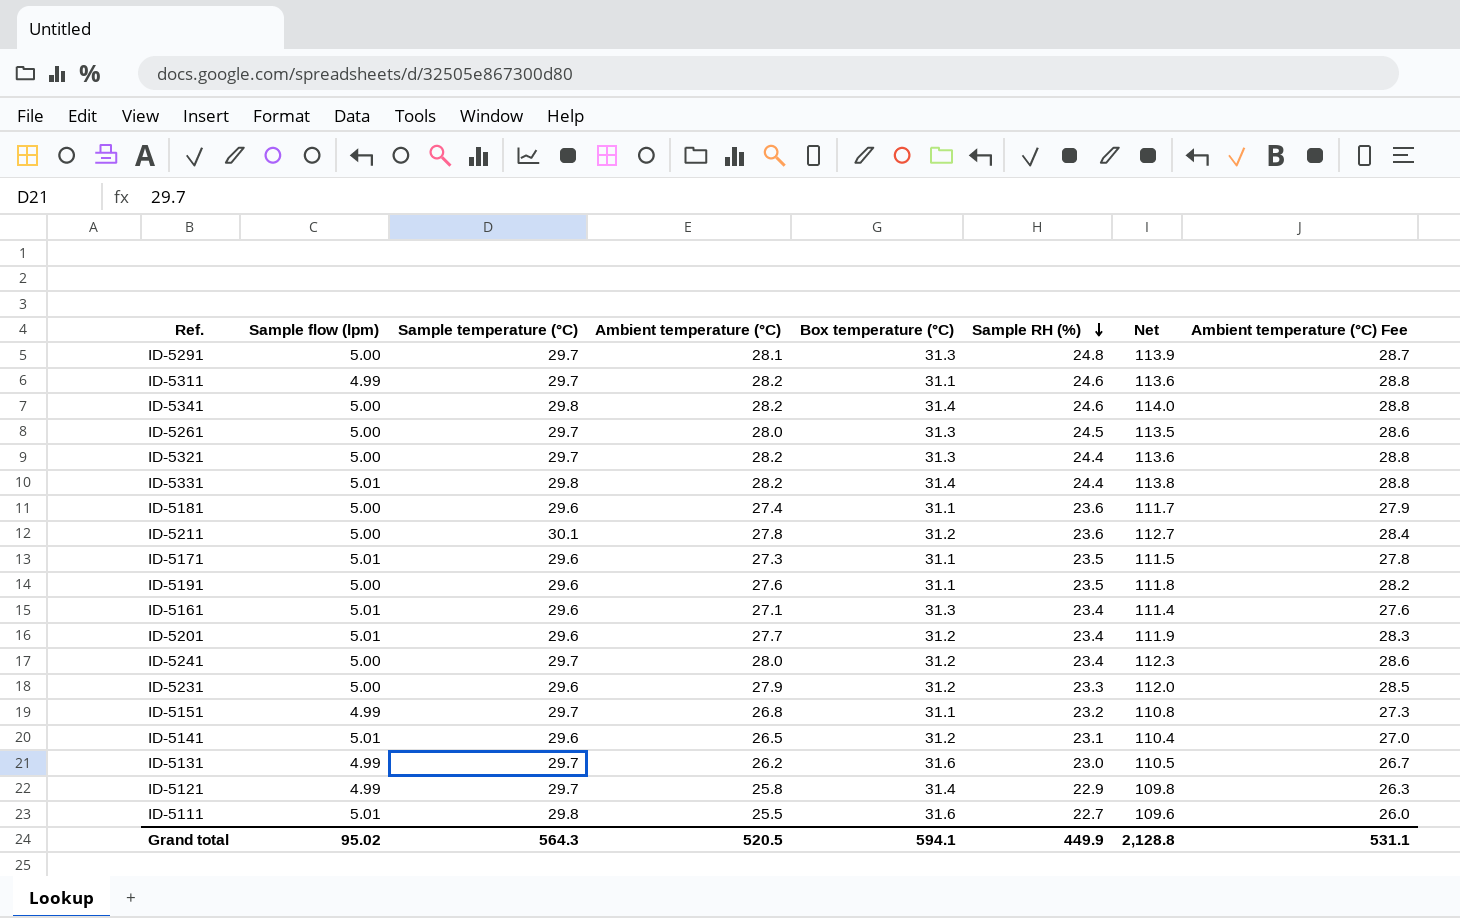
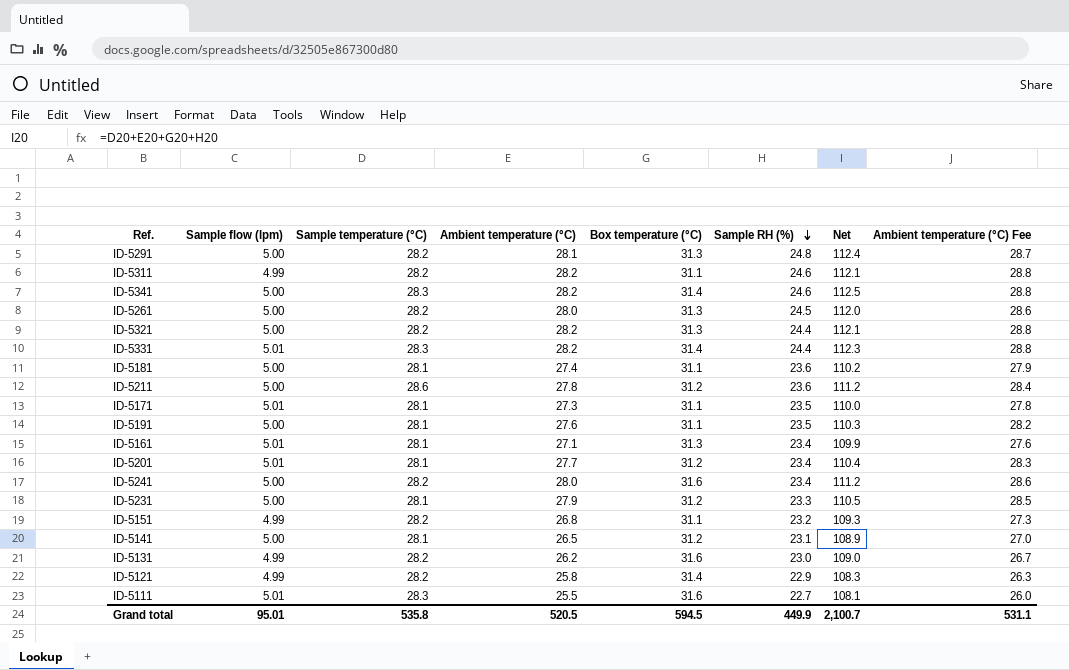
ID-5291 | Sample temperature (°C): 29.7 -> 28.2
ID-5291 | Net: 113.9 -> 112.4
ID-5311 | Sample temperature (°C): 29.7 -> 28.2
ID-5311 | Net: 113.6 -> 112.1
ID-5341 | Sample temperature (°C): 29.8 -> 28.3
ID-5341 | Net: 114.0 -> 112.5
ID-5261 | Sample temperature (°C): 29.7 -> 28.2
ID-5261 | Net: 113.5 -> 112.0
ID-5321 | Sample temperature (°C): 29.7 -> 28.2
ID-5321 | Net: 113.6 -> 112.1
ID-5331 | Sample temperature (°C): 29.8 -> 28.3
ID-5331 | Net: 113.8 -> 112.3
ID-5181 | Sample temperature (°C): 29.6 -> 28.1
ID-5181 | Net: 111.7 -> 110.2
ID-5211 | Sample temperature (°C): 30.1 -> 28.6
ID-5211 | Net: 112.7 -> 111.2
ID-5171 | Sample temperature (°C): 29.6 -> 28.1
ID-5171 | Net: 111.5 -> 110.0
ID-5191 | Sample temperature (°C): 29.6 -> 28.1
ID-5191 | Net: 111.8 -> 110.3
ID-5161 | Sample temperature (°C): 29.6 -> 28.1
ID-5161 | Net: 111.4 -> 109.9
ID-5201 | Sample temperature (°C): 29.6 -> 28.1
ID-5201 | Net: 111.9 -> 110.4
ID-5241 | Sample temperature (°C): 29.7 -> 28.2
ID-5241 | Box temperature (°C): 31.2 -> 31.6
ID-5241 | Net: 112.3 -> 111.2
ID-5231 | Sample temperature (°C): 29.6 -> 28.1
ID-5231 | Net: 112.0 -> 110.5
ID-5151 | Sample temperature (°C): 29.7 -> 28.2
ID-5151 | Net: 110.8 -> 109.3
ID-5141 | Sample flow (lpm): 5.01 -> 5.00
ID-5141 | Sample temperature (°C): 29.6 -> 28.1
ID-5141 | Net: 110.4 -> 108.9
ID-5131 | Sample temperature (°C): 29.7 -> 28.2
ID-5131 | Net: 110.5 -> 109.0
ID-5121 | Sample temperature (°C): 29.7 -> 28.2
ID-5121 | Net: 109.8 -> 108.3
ID-5111 | Sample temperature (°C): 29.8 -> 28.3
ID-5111 | Net: 109.6 -> 108.1
Grand total | Sample flow (lpm): 95.02 -> 95.01
Grand total | Sample temperature (°C): 564.3 -> 535.8
Grand total | Box temperature (°C): 594.1 -> 594.5
Grand total | Net: 2,128.8 -> 2,100.7

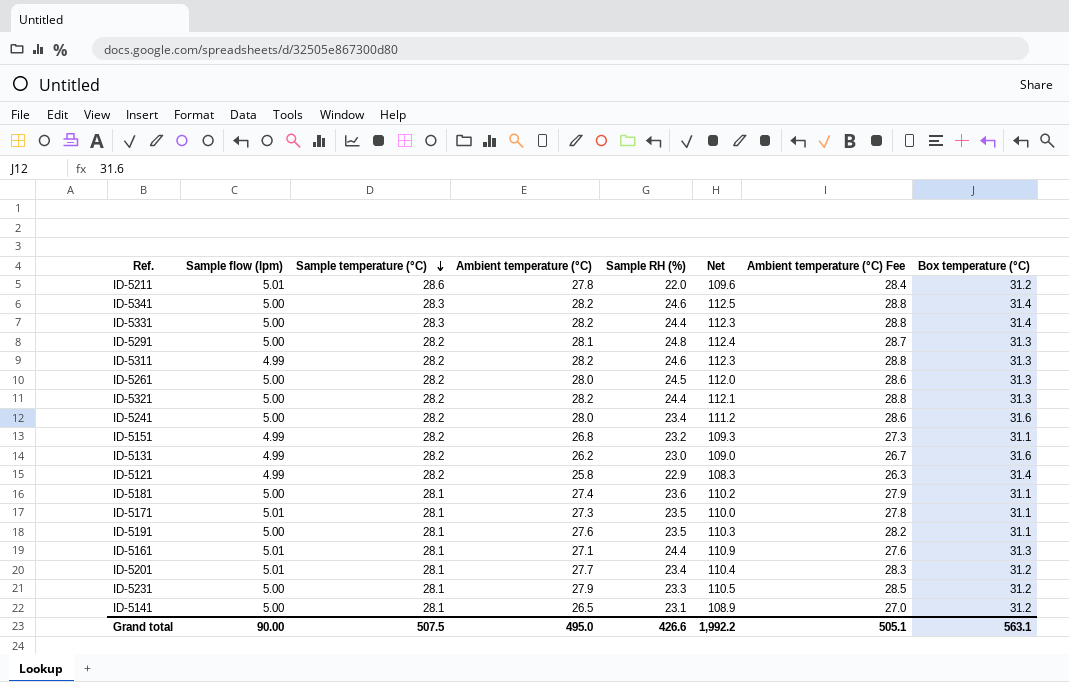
row order: Sample RH (%) descending -> Sample temperature (°C) descending
column Box temperature (°C) | position: 5 -> 8
row ID-5111: 5.01 | 28.3 | 25.5 | 31.6 | 22.7 | 108.1 | 26.0 -> none
ID-5211 | Sample flow (lpm): 5.00 -> 5.01
ID-5211 | Sample RH (%): 23.6 -> 22.0
ID-5211 | Net: 111.2 -> 109.6
ID-5331 | Sample flow (lpm): 5.01 -> 5.00
ID-5311 | Net: 112.1 -> 112.3
ID-5311 | Box temperature (°C): 31.1 -> 31.3
ID-5161 | Sample RH (%): 23.4 -> 24.4
ID-5161 | Net: 109.9 -> 110.9
Grand total | Sample flow (lpm): 95.01 -> 90.00
Grand total | Sample temperature (°C): 535.8 -> 507.5
Grand total | Ambient temperature (°C): 520.5 -> 495.0
Grand total | Sample RH (%): 449.9 -> 426.6
Grand total | Net: 2,100.7 -> 1,992.2
Grand total | Ambient temperature (°C) Fee: 531.1 -> 505.1
Grand total | Box temperature (°C): 594.5 -> 563.1

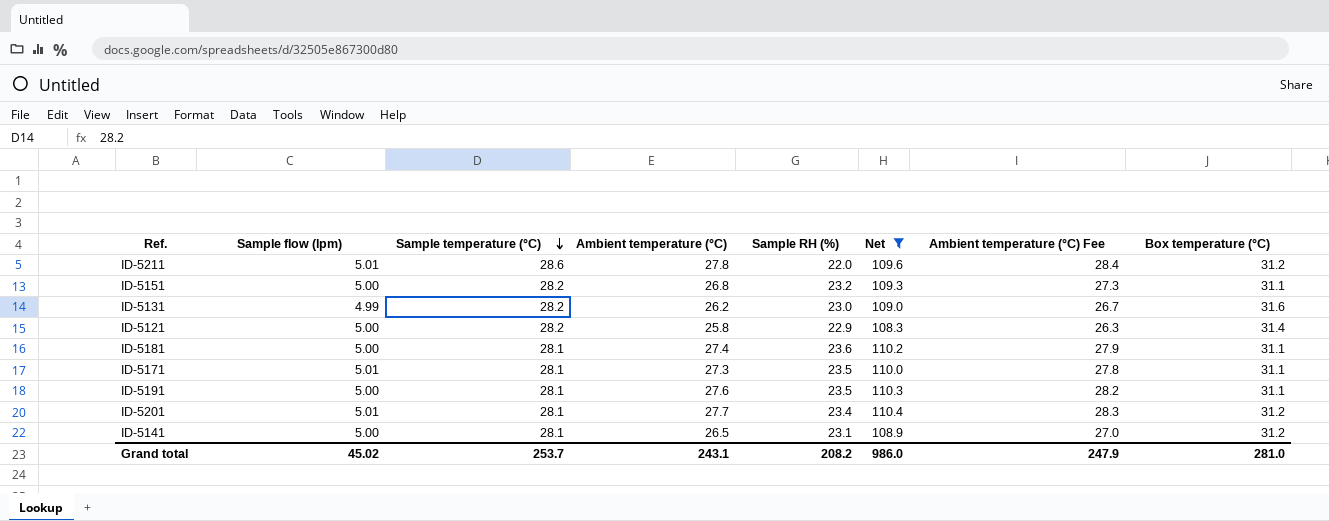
filter: none -> Net <= 110.4
ID-5151 | Sample flow (lpm): 4.99 -> 5.00
ID-5121 | Sample flow (lpm): 4.99 -> 5.00
Grand total | Sample flow (lpm): 90.00 -> 45.02
Grand total | Sample temperature (°C): 507.5 -> 253.7
Grand total | Ambient temperature (°C): 495.0 -> 243.1
Grand total | Sample RH (%): 426.6 -> 208.2
Grand total | Net: 1,992.2 -> 986.0
Grand total | Ambient temperature (°C) Fee: 505.1 -> 247.9
Grand total | Box temperature (°C): 563.1 -> 281.0

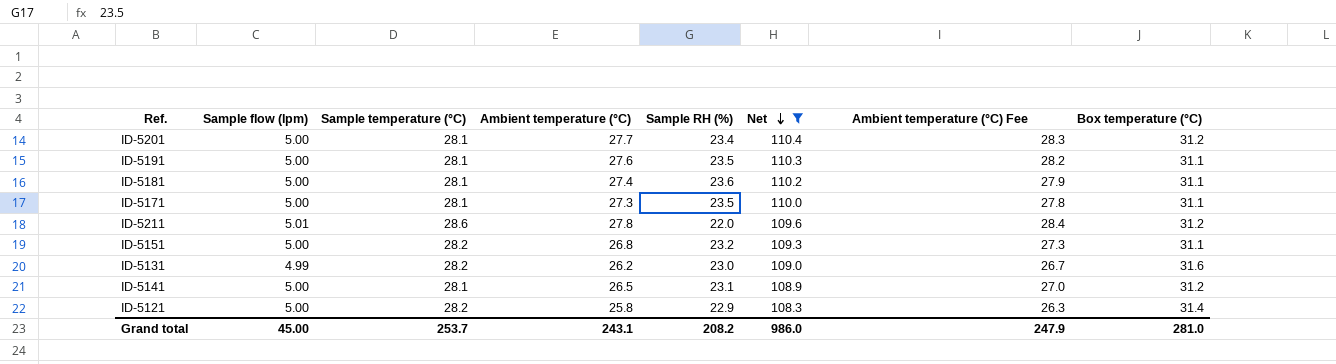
row order: Sample temperature (°C) descending -> Net descending
ID-5201 | Sample flow (lpm): 5.01 -> 5.00
ID-5171 | Sample flow (lpm): 5.01 -> 5.00
Grand total | Sample flow (lpm): 45.02 -> 45.00

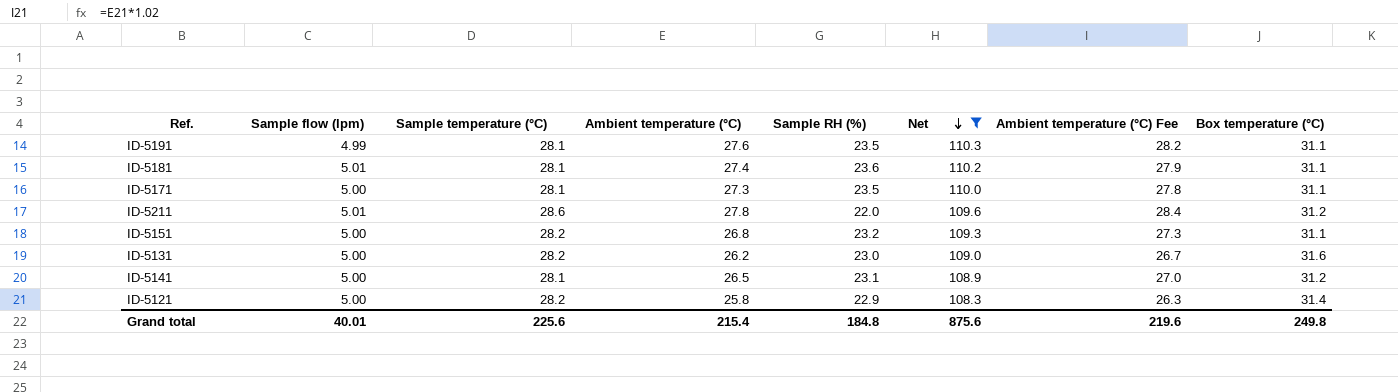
row ID-5201: 5.00 | 28.1 | 27.7 | 23.4 | 110.4 | 28.3 | 31.2 -> none
ID-5191 | Sample flow (lpm): 5.00 -> 4.99
ID-5181 | Sample flow (lpm): 5.00 -> 5.01
ID-5131 | Sample flow (lpm): 4.99 -> 5.00
Grand total | Sample flow (lpm): 45.00 -> 40.01
Grand total | Sample temperature (°C): 253.7 -> 225.6
Grand total | Ambient temperature (°C): 243.1 -> 215.4
Grand total | Sample RH (%): 208.2 -> 184.8
Grand total | Net: 986.0 -> 875.6
Grand total | Ambient temperature (°C) Fee: 247.9 -> 219.6
Grand total | Box temperature (°C): 281.0 -> 249.8

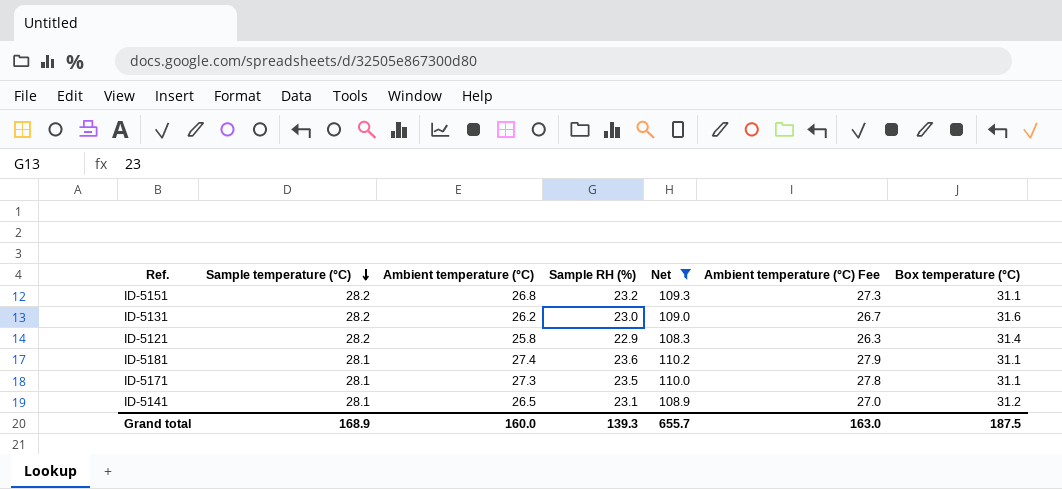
row order: Net descending -> Sample temperature (°C) descending
column Sample flow (lpm) | position: 2 -> none
row ID-5191: 4.99 | 28.1 | 27.6 | 23.5 | 110.3 | 28.2 | 31.1 -> none
row ID-5211: 5.01 | 28.6 | 27.8 | 22.0 | 109.6 | 28.4 | 31.2 -> none
Grand total | Sample temperature (°C): 225.6 -> 168.9
Grand total | Ambient temperature (°C): 215.4 -> 160.0
Grand total | Sample RH (%): 184.8 -> 139.3
Grand total | Net: 875.6 -> 655.7
Grand total | Ambient temperature (°C) Fee: 219.6 -> 163.0
Grand total | Box temperature (°C): 249.8 -> 187.5

